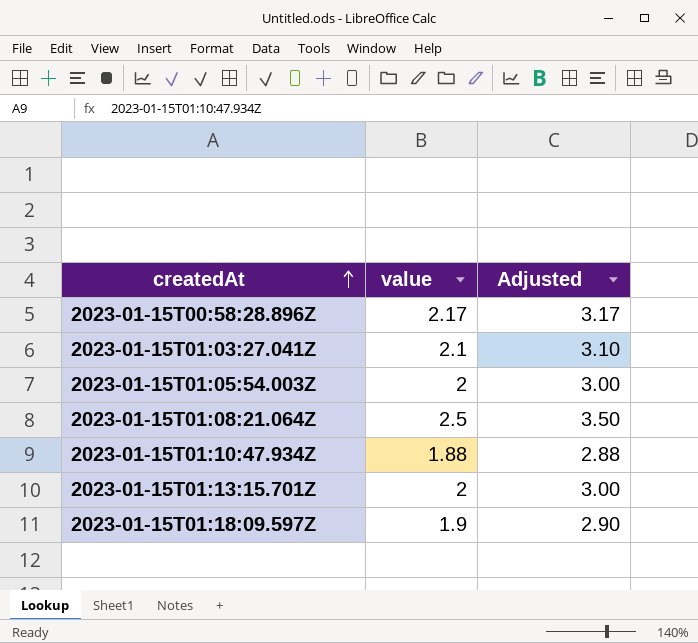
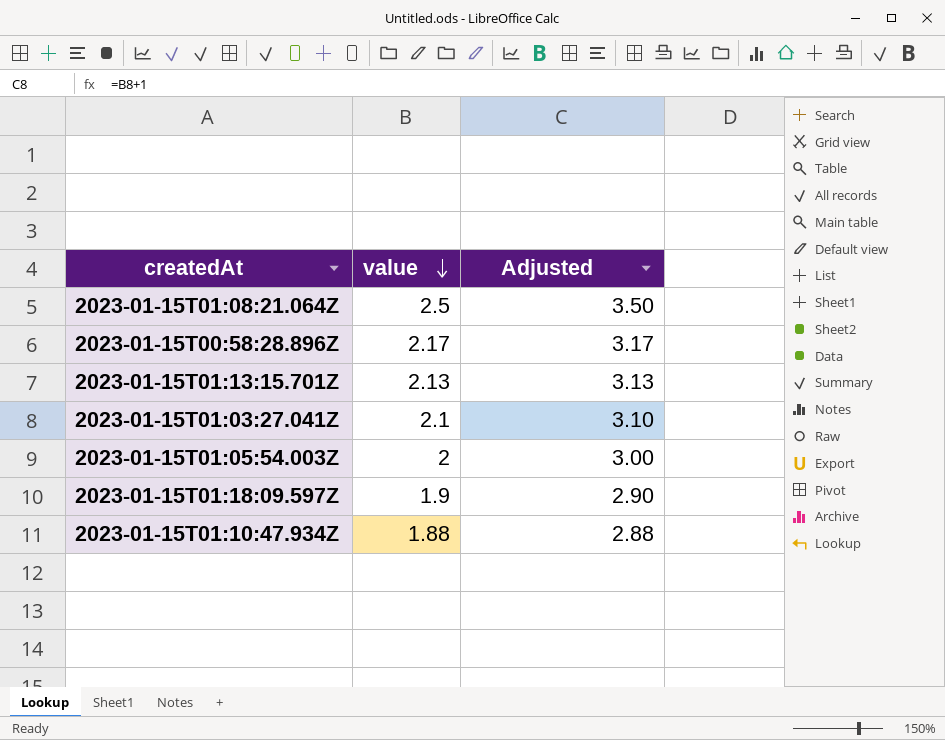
row order: createdAt ascending -> value descending
2023-01-15T01:13:15.701Z | value: 2 -> 2.13
2023-01-15T01:13:15.701Z | Adjusted: 3.00 -> 3.13

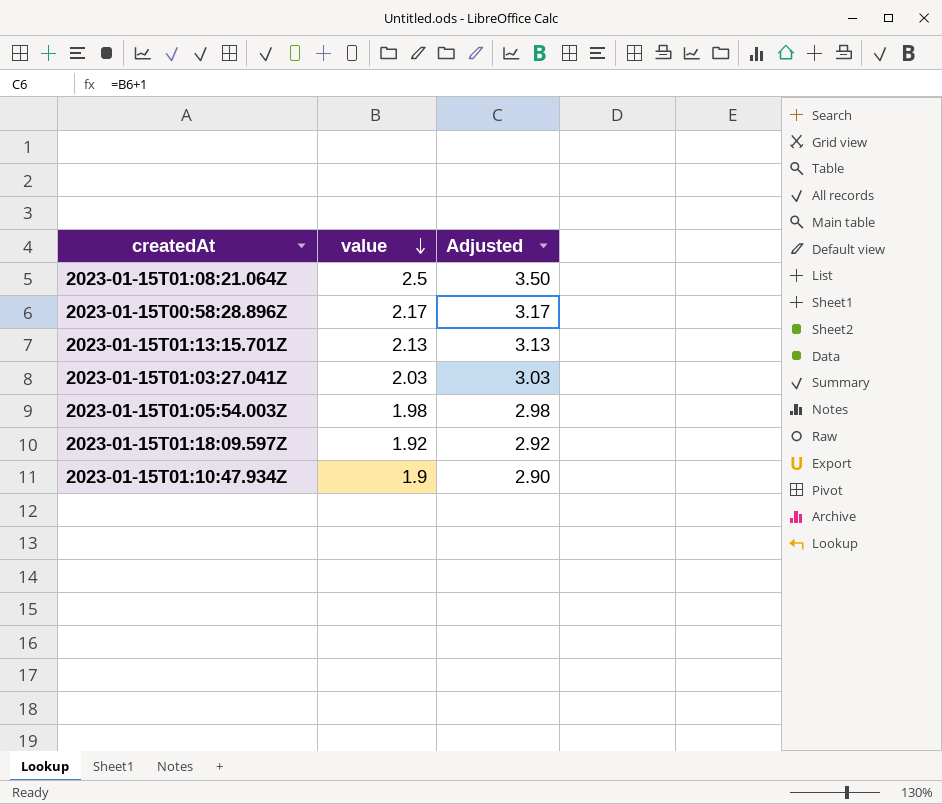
2023-01-15T01:03:27.041Z | value: 2.1 -> 2.03
2023-01-15T01:03:27.041Z | Adjusted: 3.10 -> 3.03
2023-01-15T01:05:54.003Z | value: 2 -> 1.98
2023-01-15T01:05:54.003Z | Adjusted: 3.00 -> 2.98
2023-01-15T01:18:09.597Z | value: 1.9 -> 1.92
2023-01-15T01:18:09.597Z | Adjusted: 2.90 -> 2.92
2023-01-15T01:10:47.934Z | value: 1.88 -> 1.9
2023-01-15T01:10:47.934Z | Adjusted: 2.88 -> 2.90

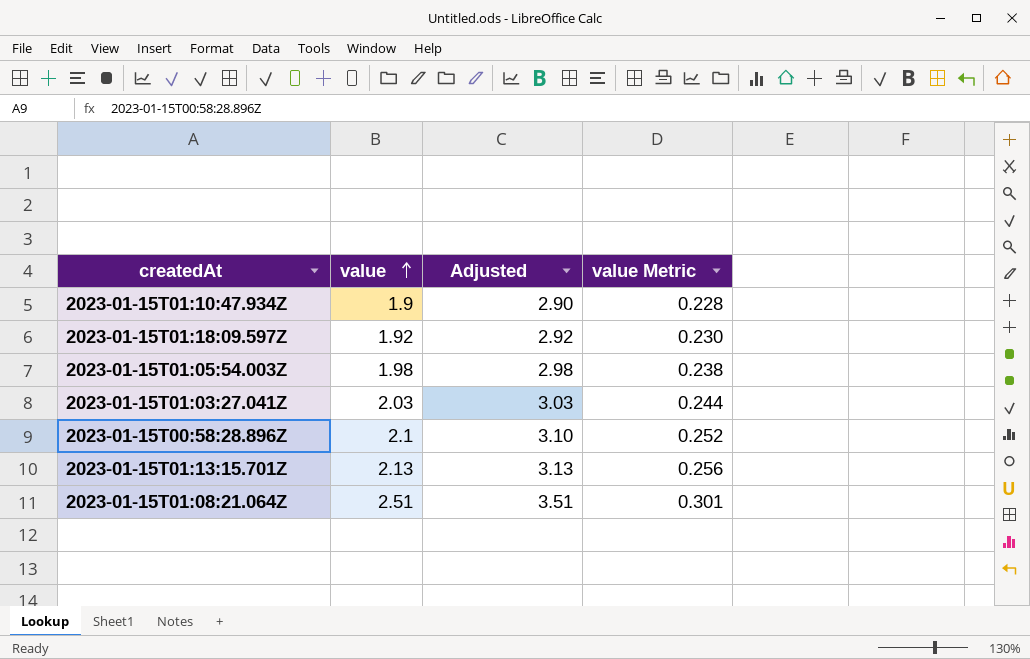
row order: value descending -> value ascending
column value Metric | formula: none -> [value] * 0.12
2023-01-15T00:58:28.896Z | value: 2.17 -> 2.1
2023-01-15T00:58:28.896Z | Adjusted: 3.17 -> 3.10
2023-01-15T01:08:21.064Z | value: 2.5 -> 2.51
2023-01-15T01:08:21.064Z | Adjusted: 3.50 -> 3.51

